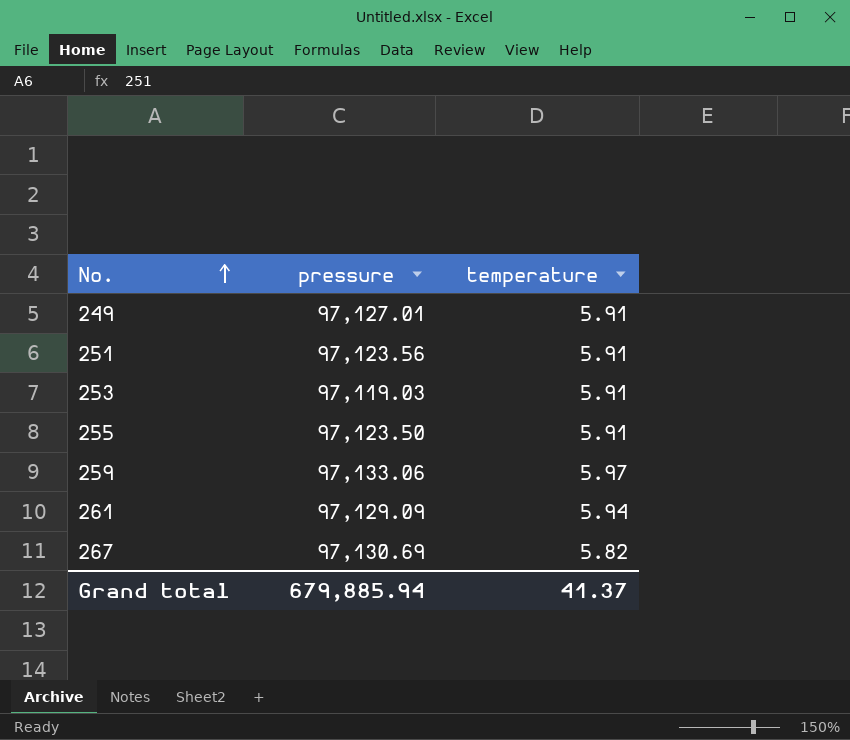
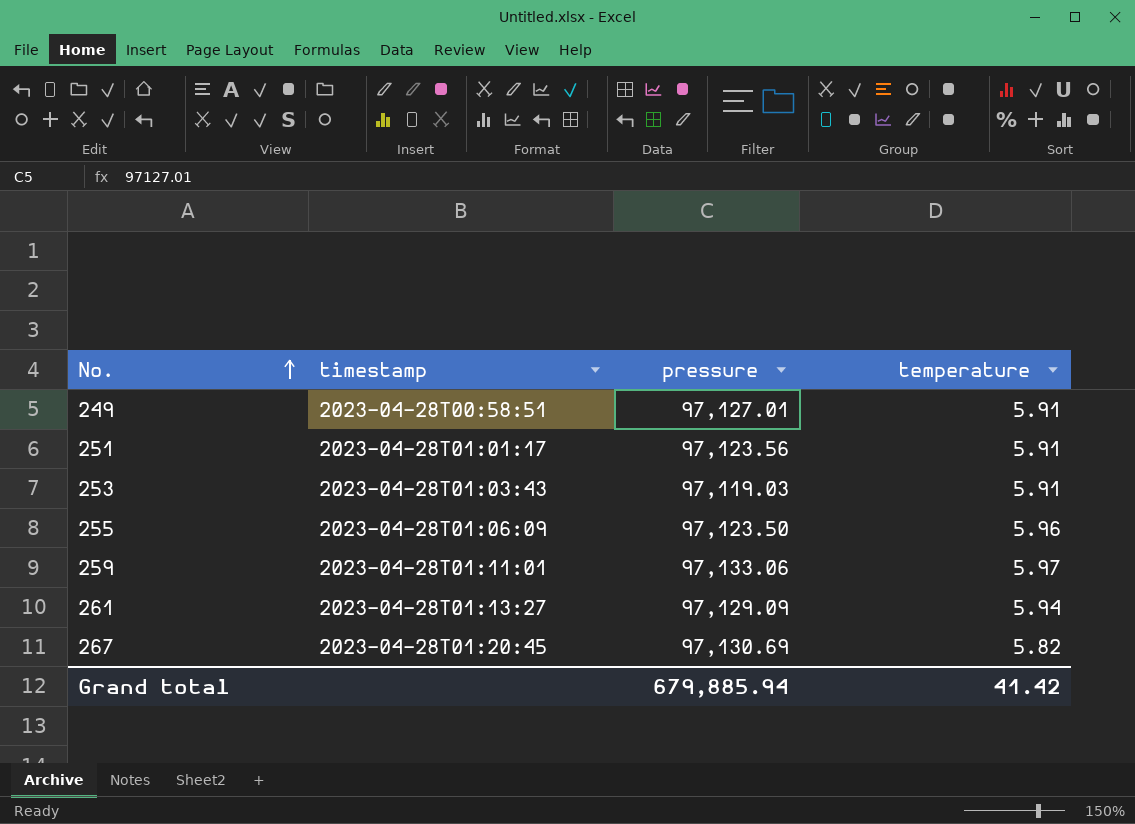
column timestamp | position: none -> 2
255 | temperature: 5.91 -> 5.96
Grand total | temperature: 41.37 -> 41.42

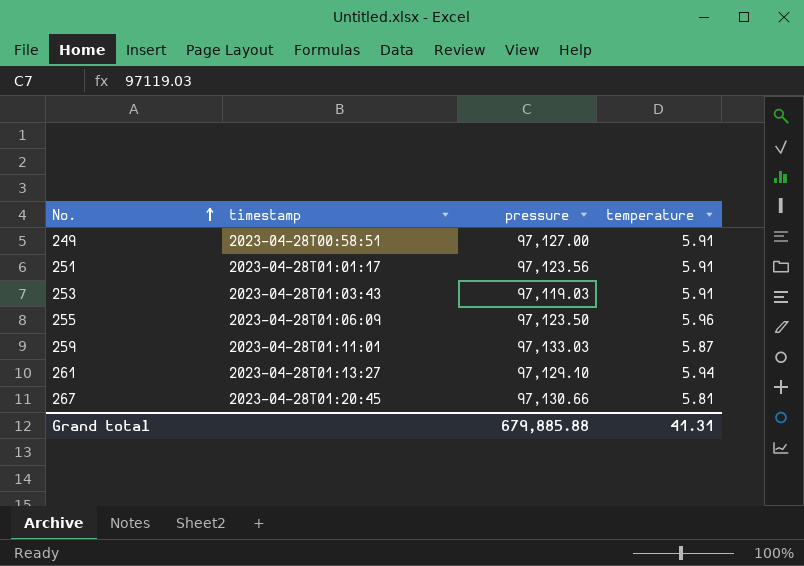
249 | pressure: 97,127.01 -> 97,127.00
259 | pressure: 97,133.06 -> 97,133.03
259 | temperature: 5.97 -> 5.87
261 | pressure: 97,129.09 -> 97,129.10
267 | pressure: 97,130.69 -> 97,130.66
267 | temperature: 5.82 -> 5.81
Grand total | pressure: 679,885.94 -> 679,885.88
Grand total | temperature: 41.42 -> 41.31

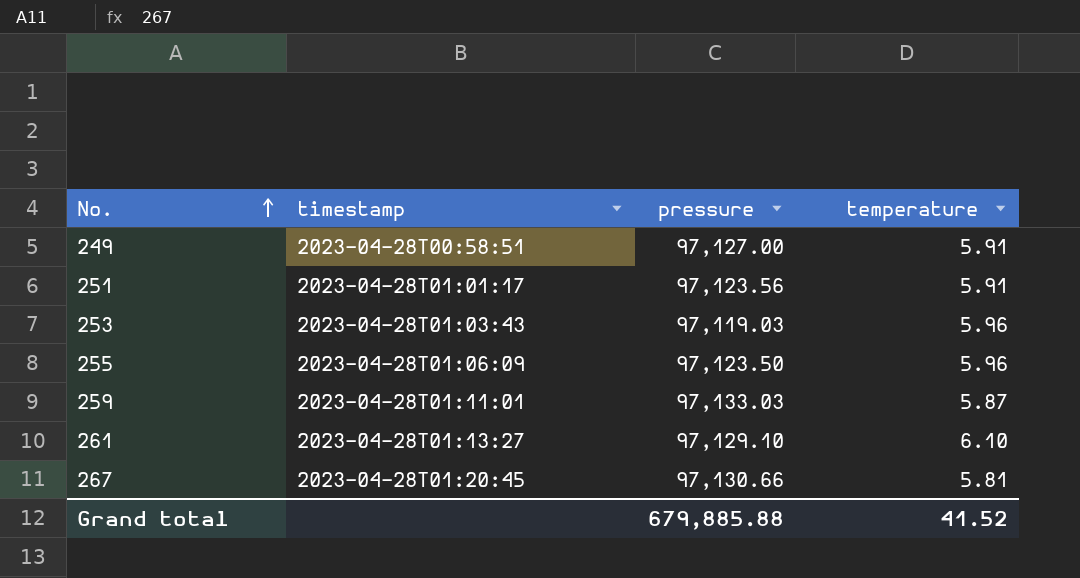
253 | temperature: 5.91 -> 5.96
261 | temperature: 5.94 -> 6.10
Grand total | temperature: 41.31 -> 41.52

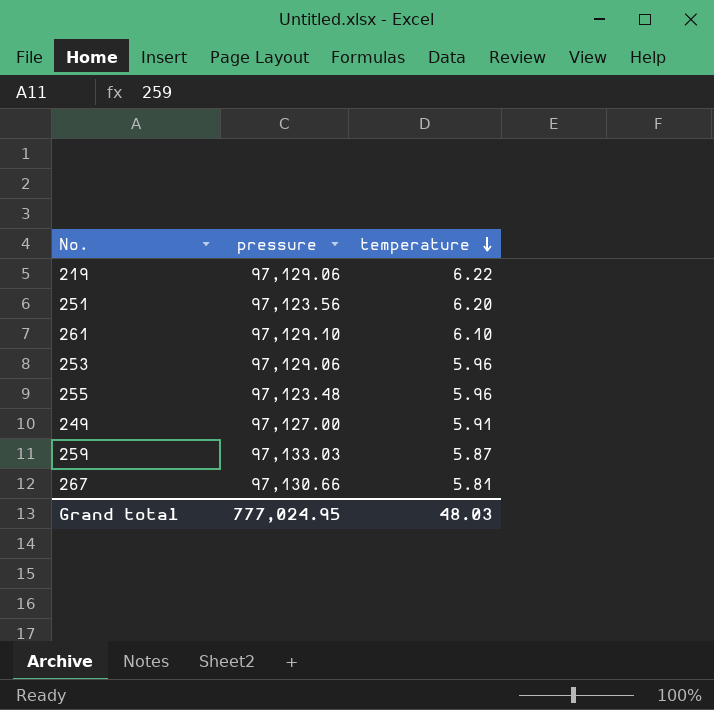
row order: No. ascending -> temperature descending
column timestamp | position: 2 -> none
row 219: none -> 97,129.06 | 6.22
251 | temperature: 5.91 -> 6.20
253 | pressure: 97,119.03 -> 97,129.06
255 | pressure: 97,123.50 -> 97,123.48
Grand total | pressure: 679,885.88 -> 777,024.95
Grand total | temperature: 41.52 -> 48.03

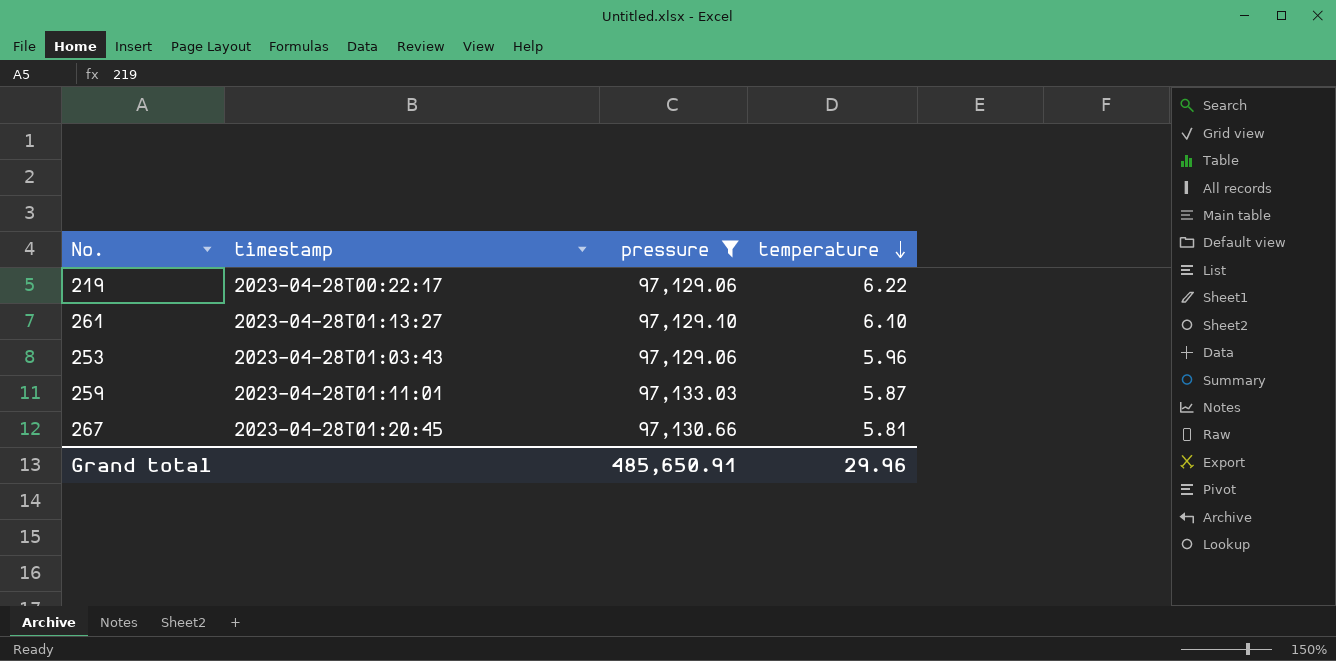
filter: none -> pressure >= 97,129.06
column timestamp | position: none -> 2
Grand total | pressure: 777,024.95 -> 485,650.91
Grand total | temperature: 48.03 -> 29.96

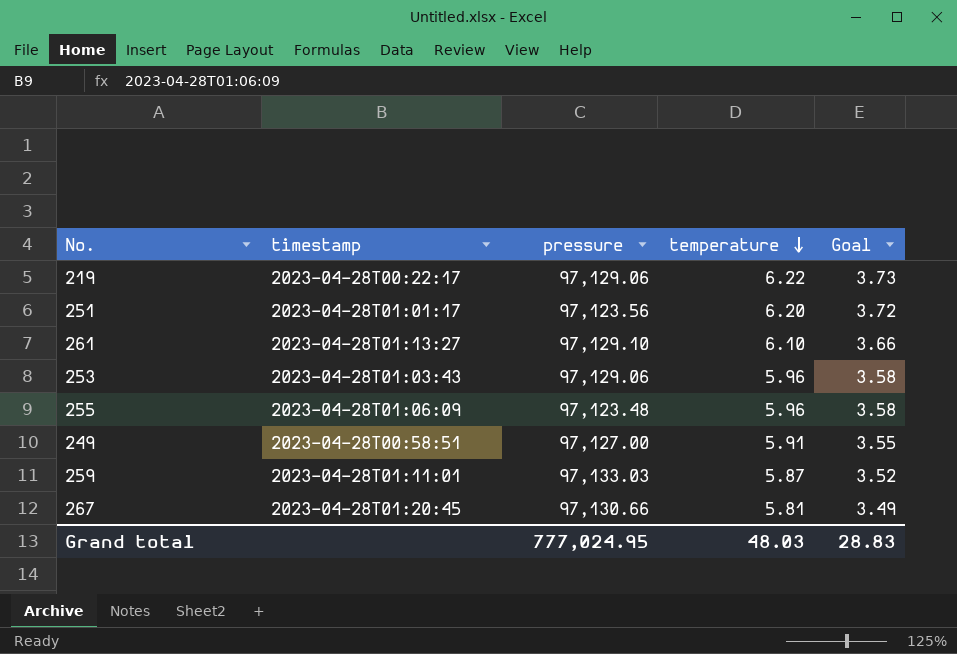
filter: pressure >= 97,129.06 -> none
column Goal | formula: none -> [temperature] * 0.6
Grand total | pressure: 485,650.91 -> 777,024.95
Grand total | temperature: 29.96 -> 48.03

